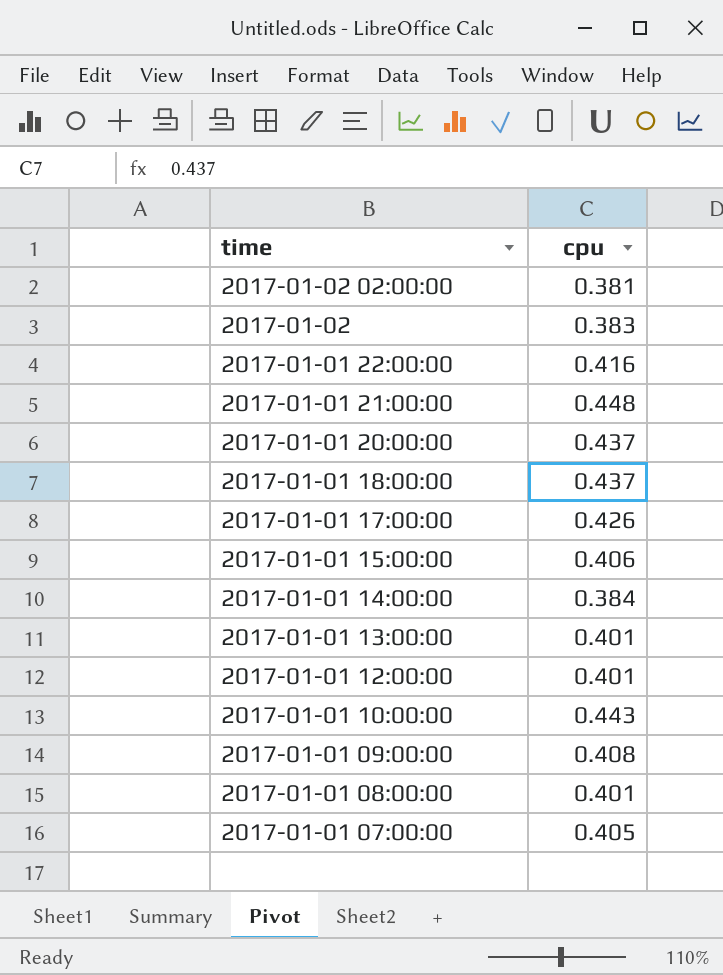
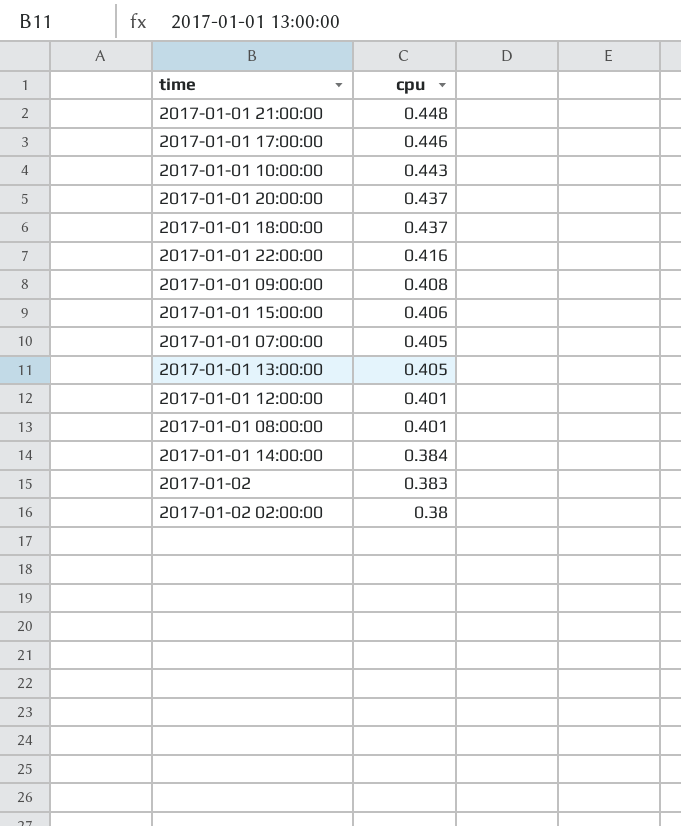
row order: time descending -> cpu descending
2017-01-01 17:00:00 | cpu: 0.426 -> 0.446
2017-01-01 13:00:00 | cpu: 0.401 -> 0.405
2017-01-02 02:00:00 | cpu: 0.381 -> 0.38

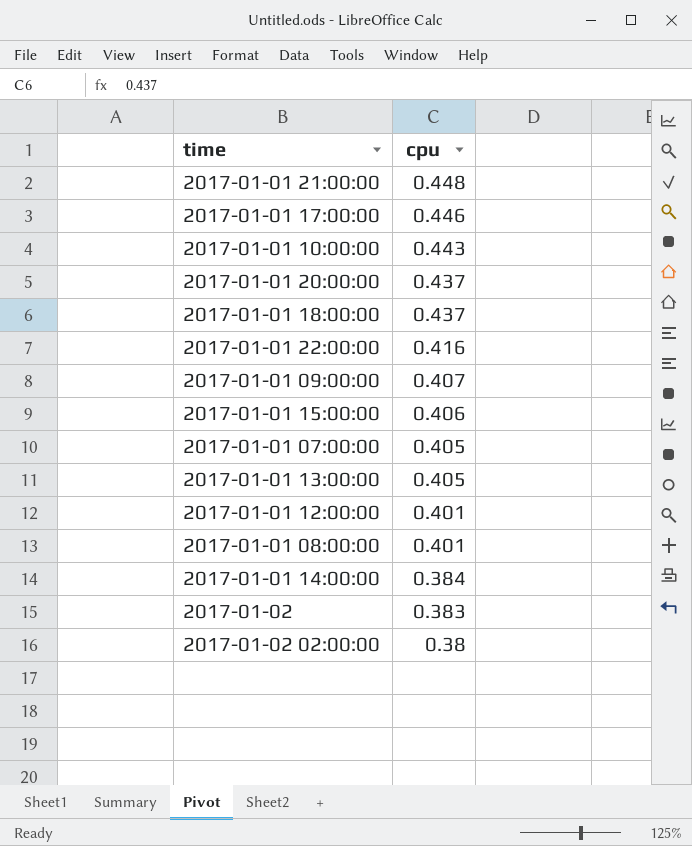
2017-01-01 09:00:00 | cpu: 0.408 -> 0.407

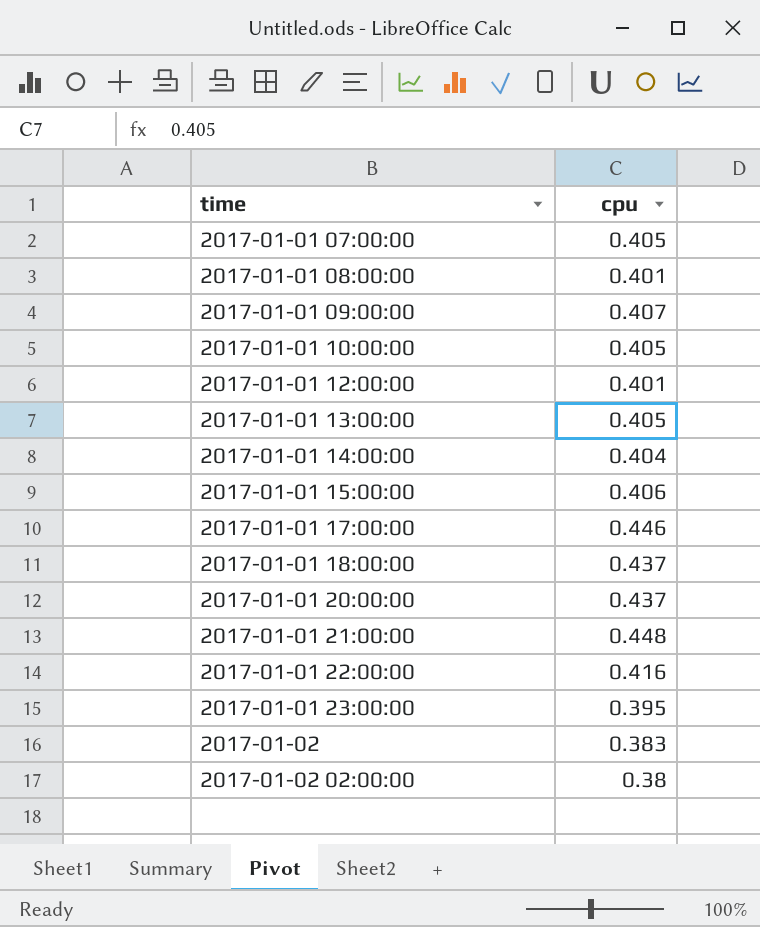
row order: cpu descending -> time ascending
2017-01-01 10:00:00 | cpu: 0.443 -> 0.405
2017-01-01 14:00:00 | cpu: 0.384 -> 0.404
row 2017-01-01 23:00:00: none -> 0.395

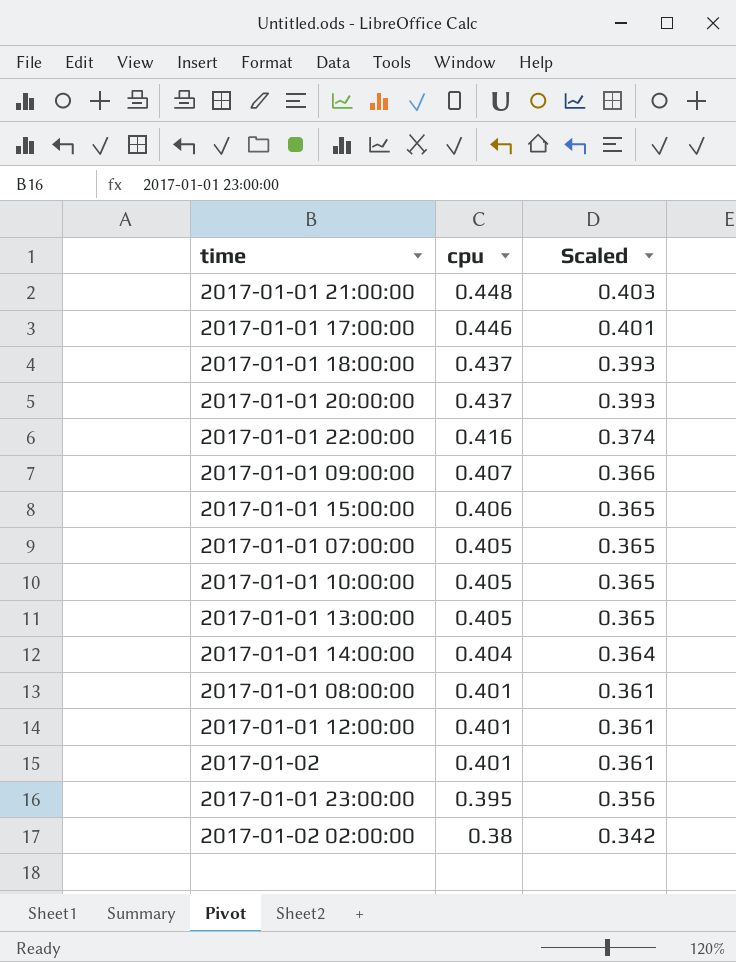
row order: time ascending -> cpu descending
column Scaled | formula: none -> [cpu] * 0.9
2017-01-02 | cpu: 0.383 -> 0.401

